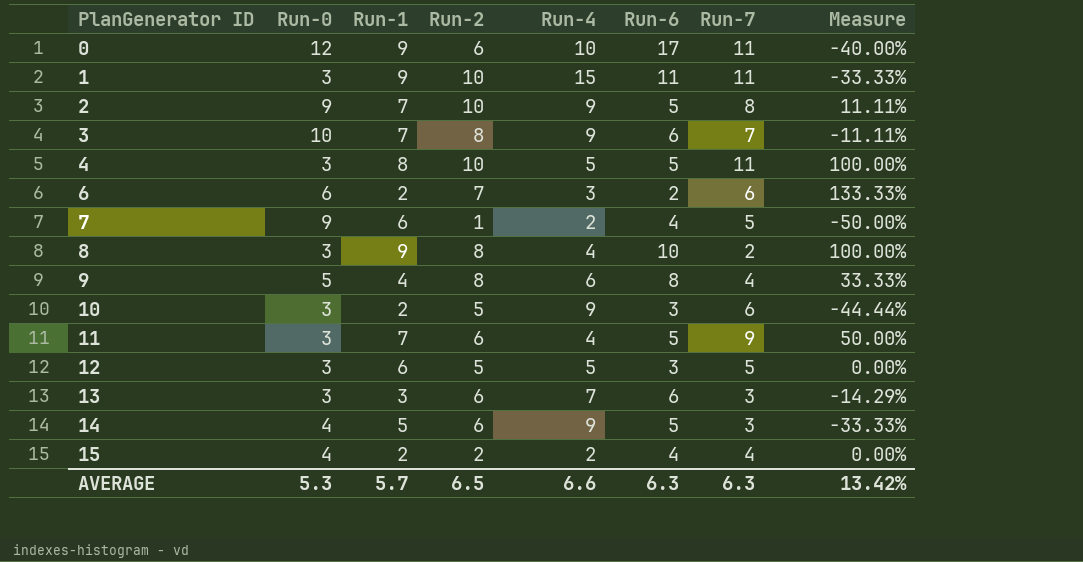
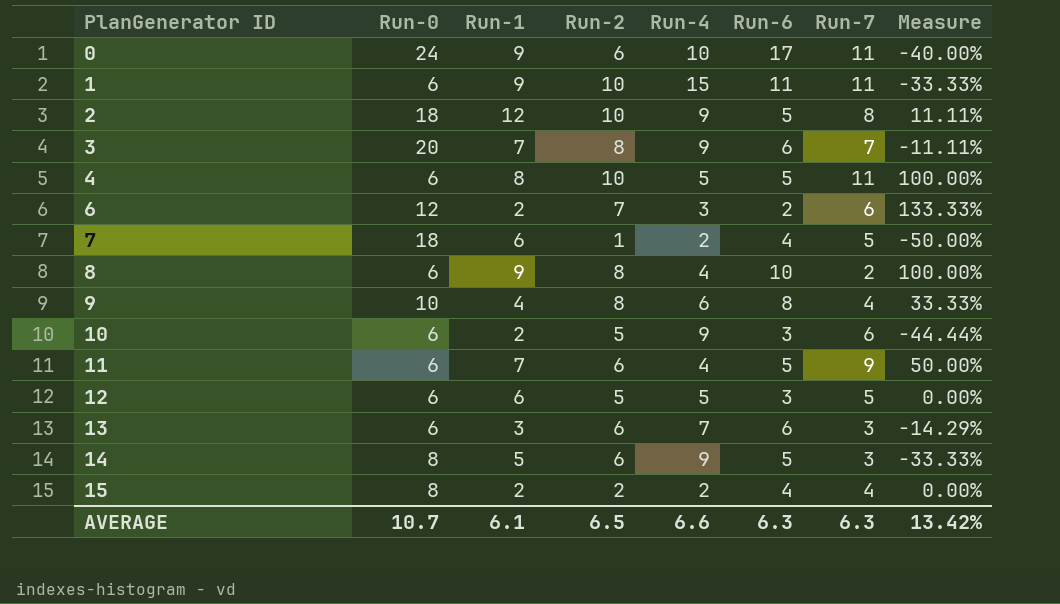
0 | Run-0: 12 -> 24
1 | Run-0: 3 -> 6
2 | Run-0: 9 -> 18
2 | Run-1: 7 -> 12
3 | Run-0: 10 -> 20
4 | Run-0: 3 -> 6
6 | Run-0: 6 -> 12
7 | Run-0: 9 -> 18
8 | Run-0: 3 -> 6
9 | Run-0: 5 -> 10
10 | Run-0: 3 -> 6
11 | Run-0: 3 -> 6
12 | Run-0: 3 -> 6
13 | Run-0: 3 -> 6
14 | Run-0: 4 -> 8
15 | Run-0: 4 -> 8
AVERAGE | Run-0: 5.3 -> 10.7
AVERAGE | Run-1: 5.7 -> 6.1

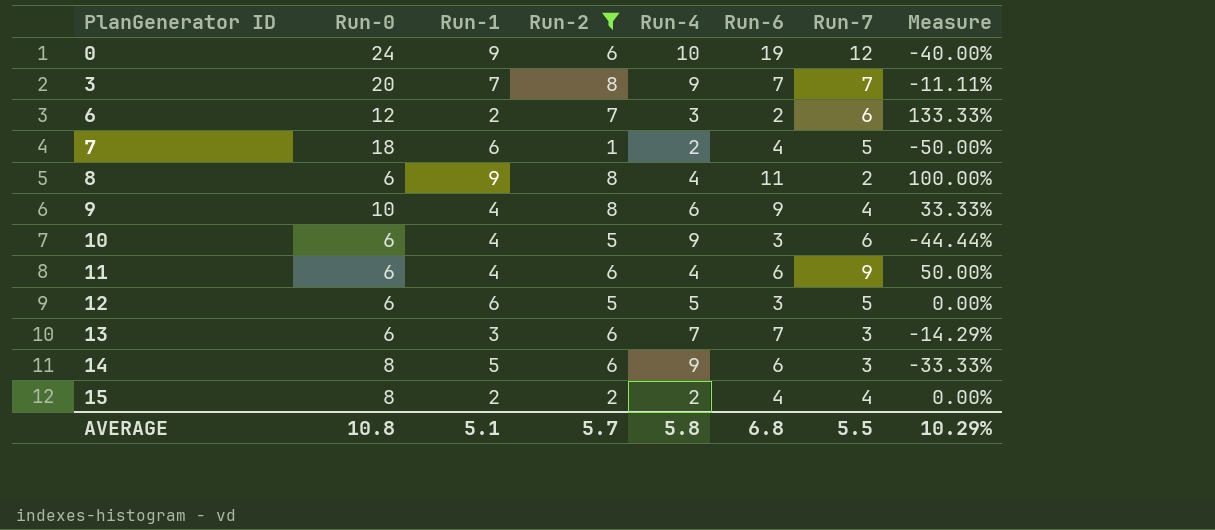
filter: none -> Run-2 != 10
0 | Run-6: 17 -> 19
0 | Run-7: 11 -> 12
3 | Run-6: 6 -> 7
8 | Run-6: 10 -> 11
9 | Run-6: 8 -> 9
10 | Run-1: 2 -> 4
11 | Run-1: 7 -> 4
11 | Run-6: 5 -> 6
13 | Run-6: 6 -> 7
14 | Run-6: 5 -> 6
AVERAGE | Run-0: 10.7 -> 10.8
AVERAGE | Run-1: 6.1 -> 5.1
AVERAGE | Run-2: 6.5 -> 5.7
AVERAGE | Run-4: 6.6 -> 5.8
AVERAGE | Run-6: 6.3 -> 6.8
AVERAGE | Run-7: 6.3 -> 5.5
AVERAGE | Measure: 13.42% -> 10.29%

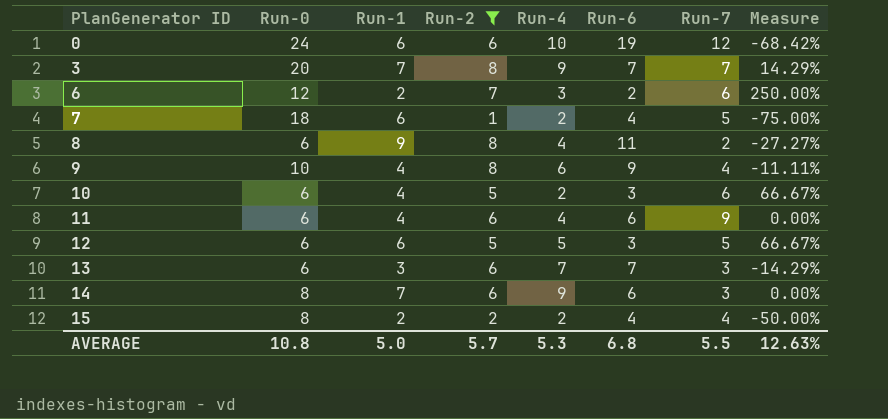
column Measure | formula: ([Run-2] - [Run-4]) / [Run-4] -> ([Run-2] - [Run-6]) / [Run-6]
0 | Run-1: 9 -> 6
10 | Run-4: 9 -> 2
14 | Run-1: 5 -> 7
AVERAGE | Run-1: 5.1 -> 5.0
AVERAGE | Run-4: 5.8 -> 5.3
AVERAGE | Measure: 10.29% -> 12.63%

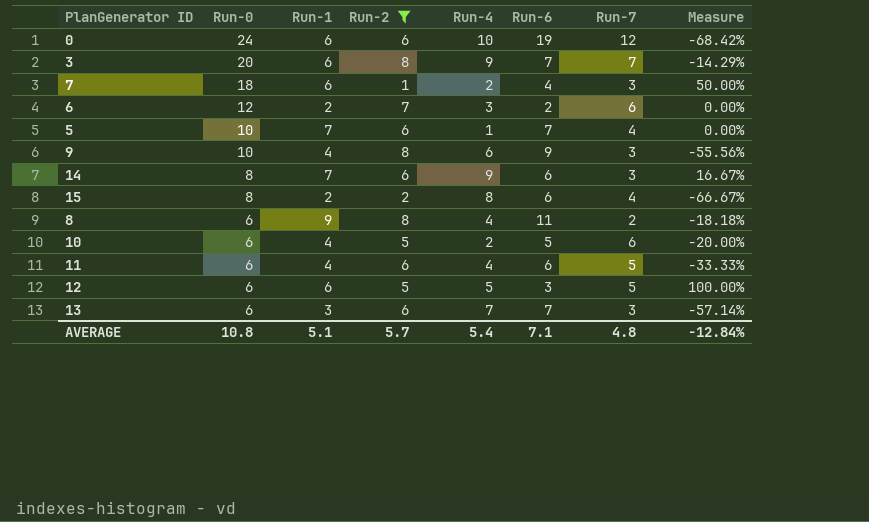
row order: PlanGenerator ID ascending -> Run-0 descending
column Measure | formula: ([Run-2] - [Run-6]) / [Run-6] -> ([Run-1] - [Run-6]) / [Run-6]
3 | Run-1: 7 -> 6
7 | Run-7: 5 -> 3
row 5: none -> 10 | 7 | 6 | 1 | 7 | 4 | 0.00%
9 | Run-7: 4 -> 3
15 | Run-4: 2 -> 8
15 | Run-6: 4 -> 6
10 | Run-6: 3 -> 5
11 | Run-7: 9 -> 5
AVERAGE | Run-1: 5.0 -> 5.1
AVERAGE | Run-4: 5.3 -> 5.4
AVERAGE | Run-6: 6.8 -> 7.1
AVERAGE | Run-7: 5.5 -> 4.8
AVERAGE | Measure: 12.63% -> -12.84%

